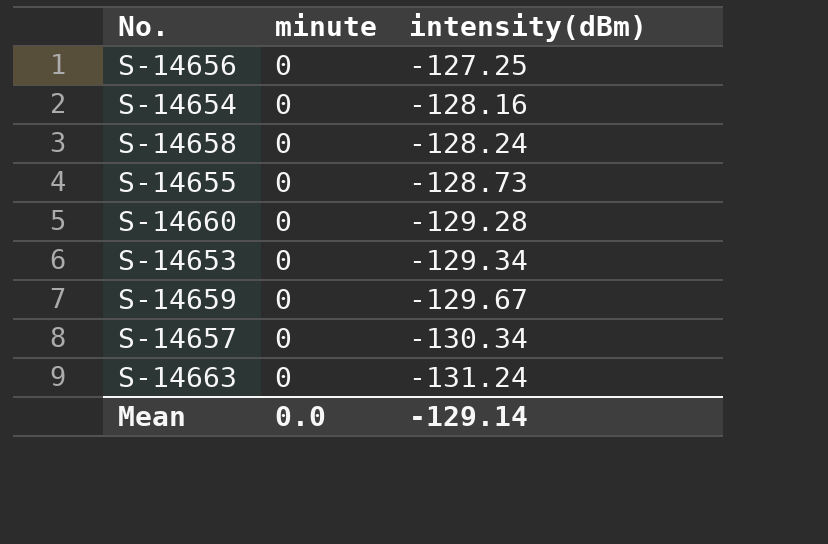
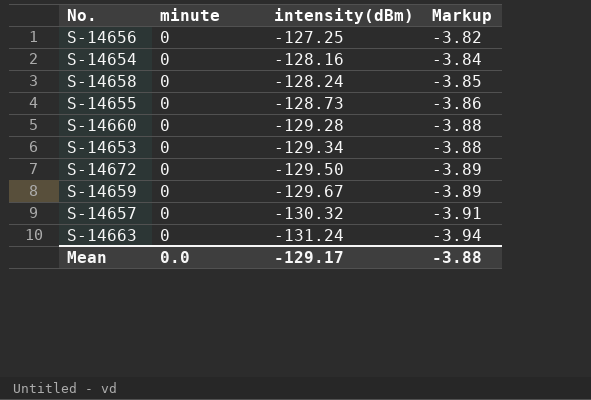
column Markup | formula: none -> [intensity(dBm)] * 0.03
row S-14672: none -> 0 | -129.50 | -3.89
S-14657 | intensity(dBm): -130.34 -> -130.32
Mean | intensity(dBm): -129.14 -> -129.17

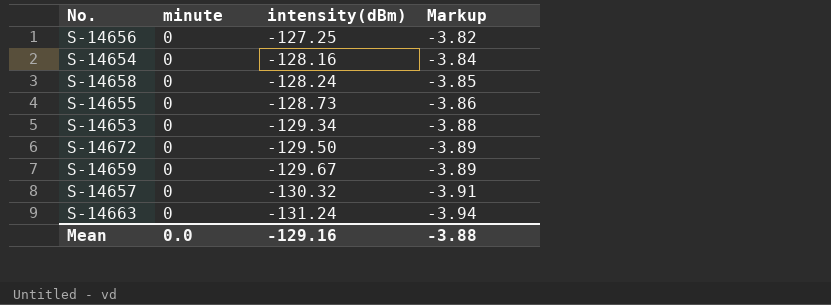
row S-14660: 0 | -129.28 | -3.88 -> none
Mean | intensity(dBm): -129.17 -> -129.16

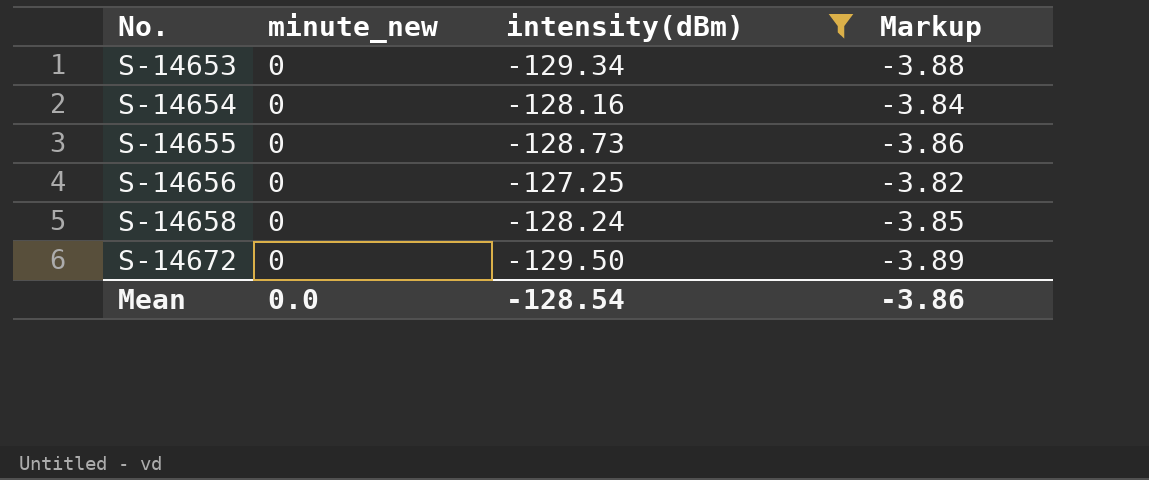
filter: none -> intensity(dBm) >= -129.50
row order: intensity(dBm) descending -> No. ascending
column name: minute -> minute_new
Mean | intensity(dBm): -129.16 -> -128.54
Mean | Markup: -3.88 -> -3.86

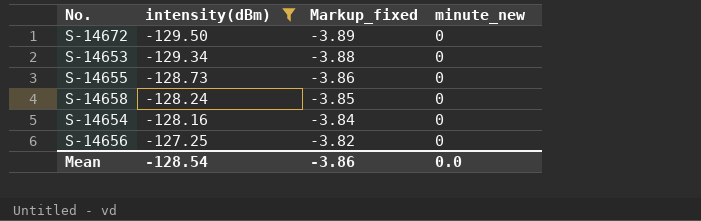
row order: No. ascending -> intensity(dBm) ascending
column name: Markup -> Markup_fixed
column minute_new | position: 2 -> 4

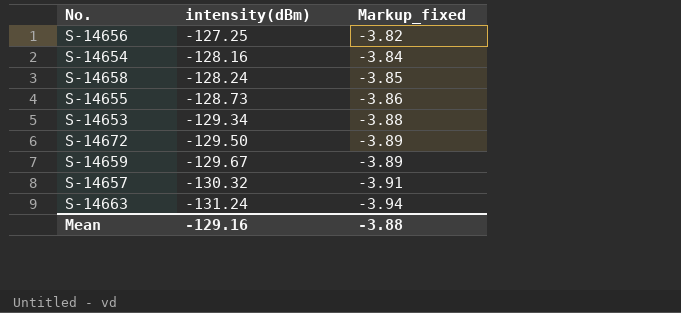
filter: intensity(dBm) >= -129.50 -> none
row order: intensity(dBm) ascending -> intensity(dBm) descending
column minute_new | position: 4 -> none
Mean | intensity(dBm): -128.54 -> -129.16
Mean | Markup_fixed: -3.86 -> -3.88

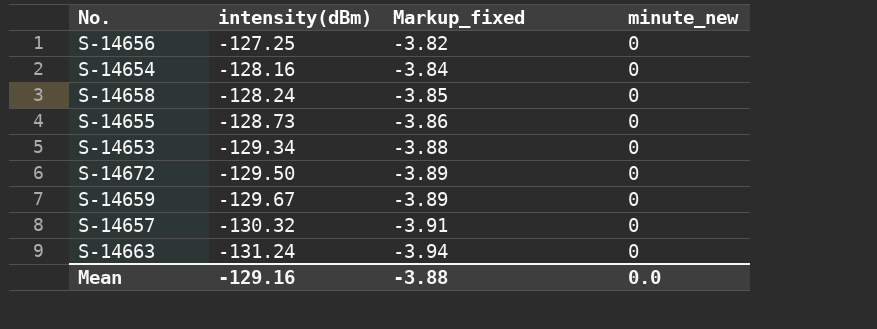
column minute_new | position: none -> 4

